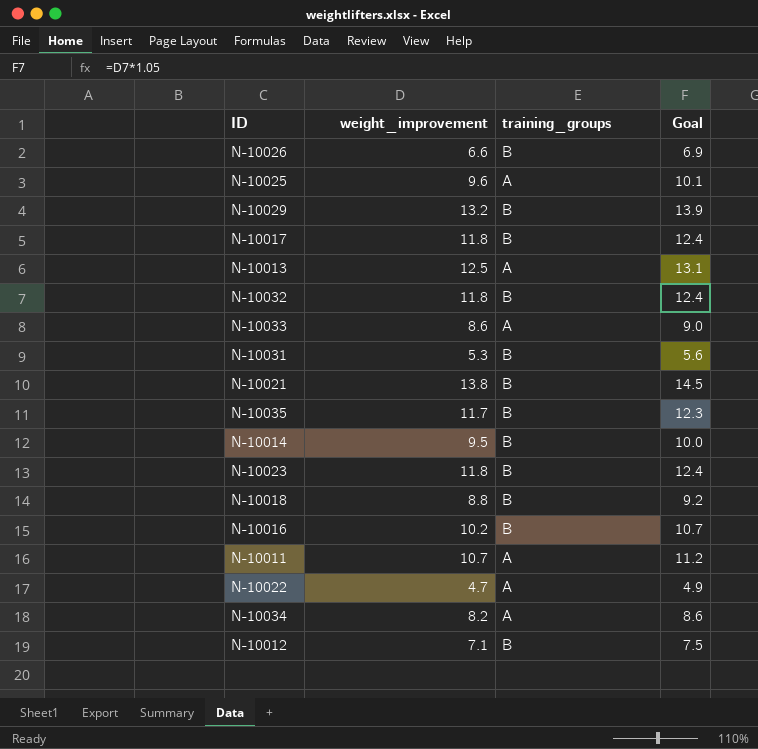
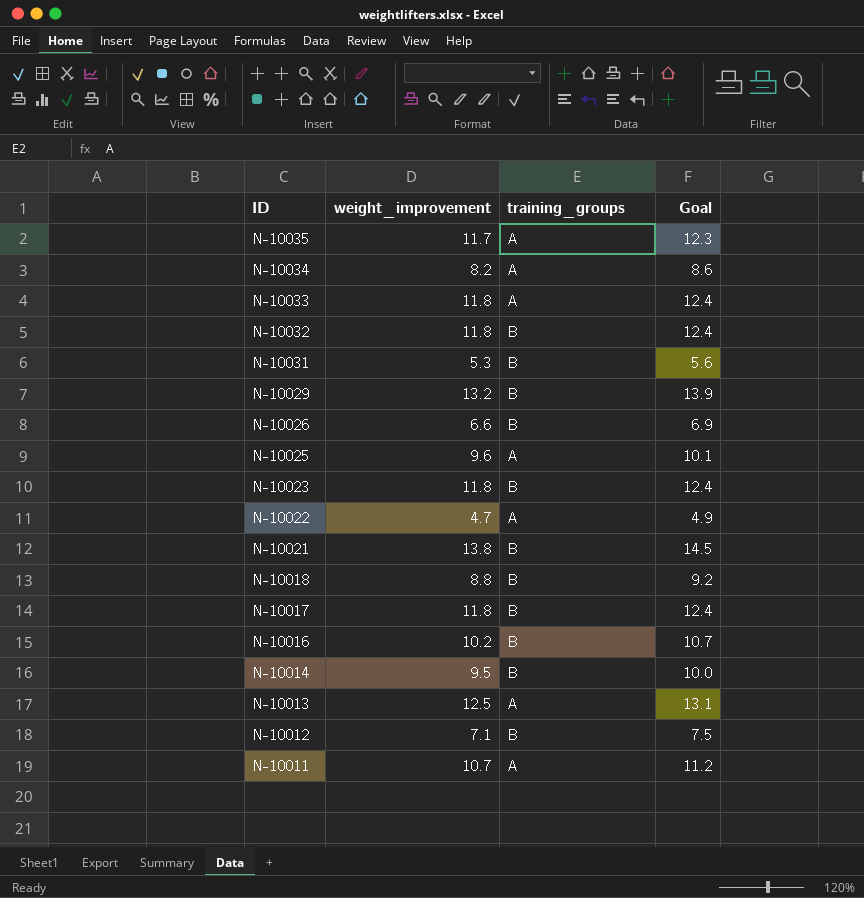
row order: none -> ID descending
N-10035 | training_groups: B -> A
N-10033 | weight_improvement: 8.6 -> 11.8
N-10033 | Goal: 9.0 -> 12.4

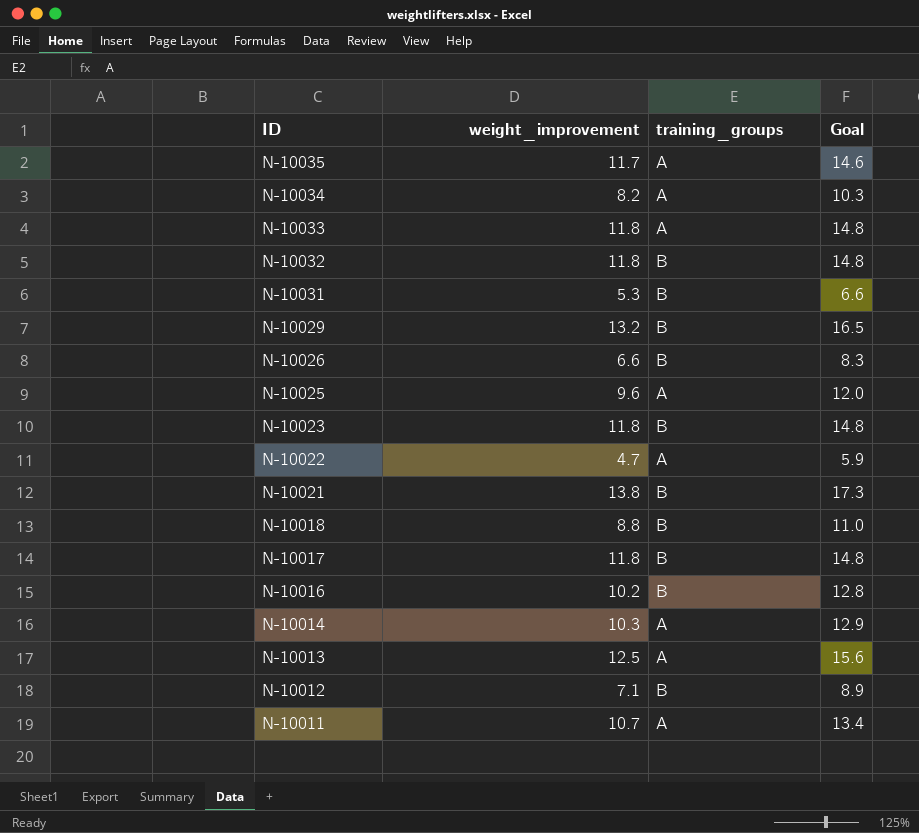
column Goal | formula: [weight_improvement] * 1.05 -> [weight_improvement] * 1.25
N-10014 | weight_improvement: 9.5 -> 10.3
N-10014 | training_groups: B -> A

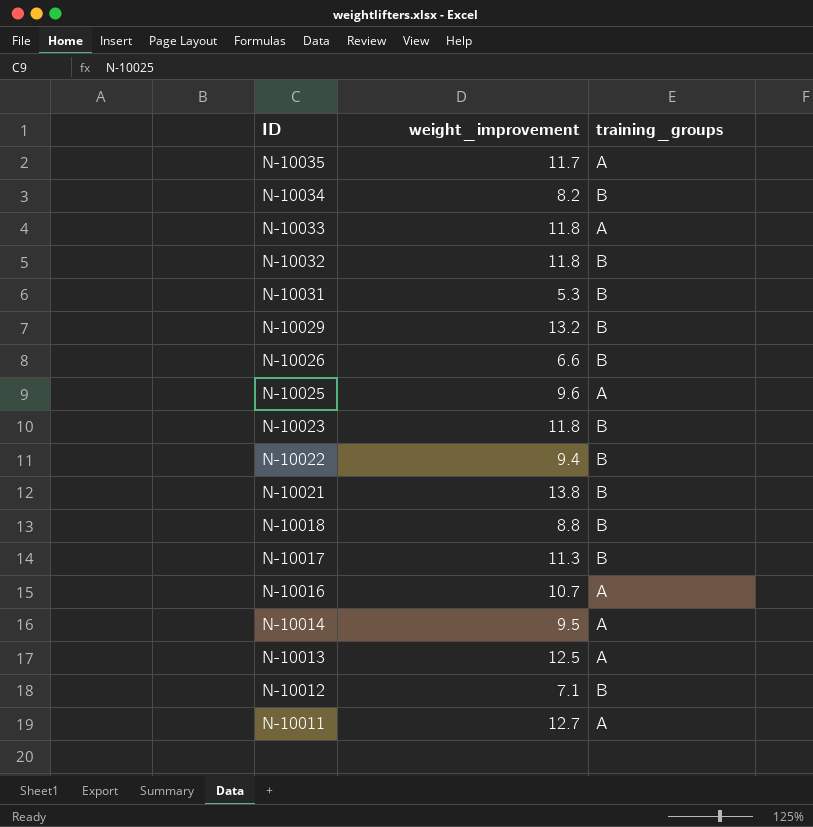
column Goal | formula: [weight_improvement] * 1.25 -> none
N-10034 | training_groups: A -> B
N-10022 | weight_improvement: 4.7 -> 9.4
N-10022 | training_groups: A -> B
N-10017 | weight_improvement: 11.8 -> 11.3
N-10016 | weight_improvement: 10.2 -> 10.7
N-10016 | training_groups: B -> A
N-10014 | weight_improvement: 10.3 -> 9.5
N-10011 | weight_improvement: 10.7 -> 12.7

